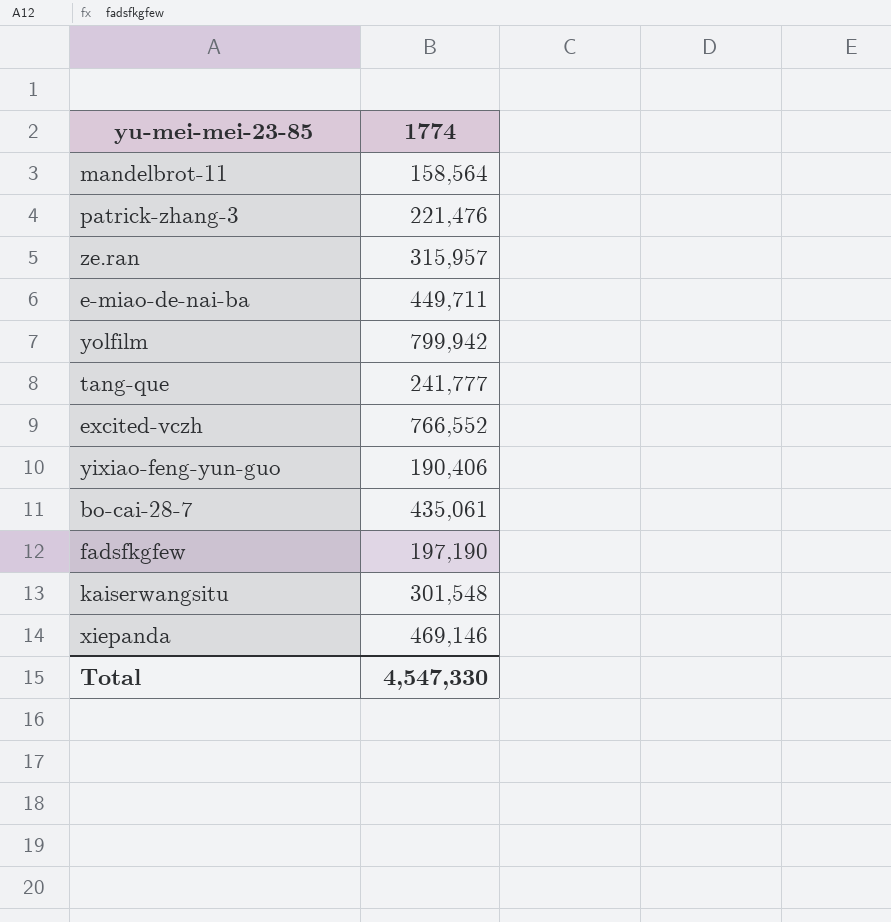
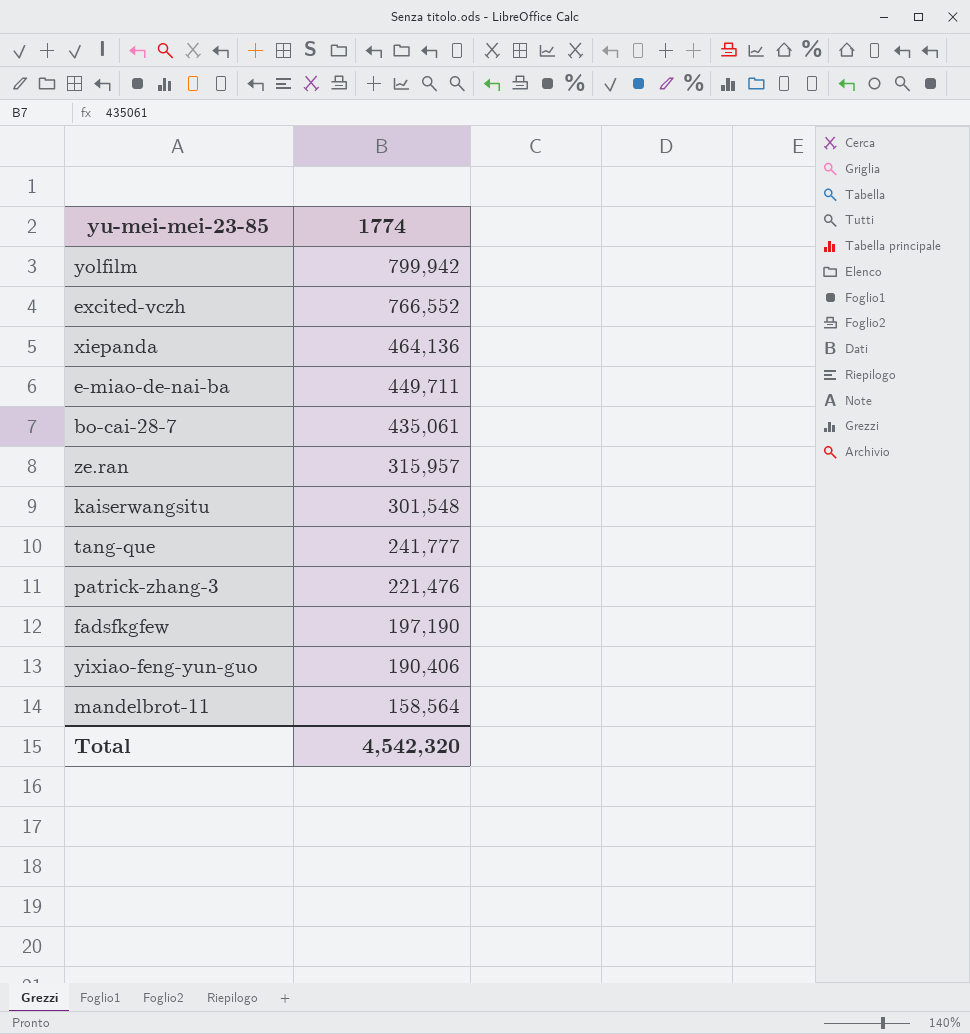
row order: none -> 1774 descending
xiepanda | 1774: 469,146 -> 464,136
Total | 1774: 4,547,330 -> 4,542,320

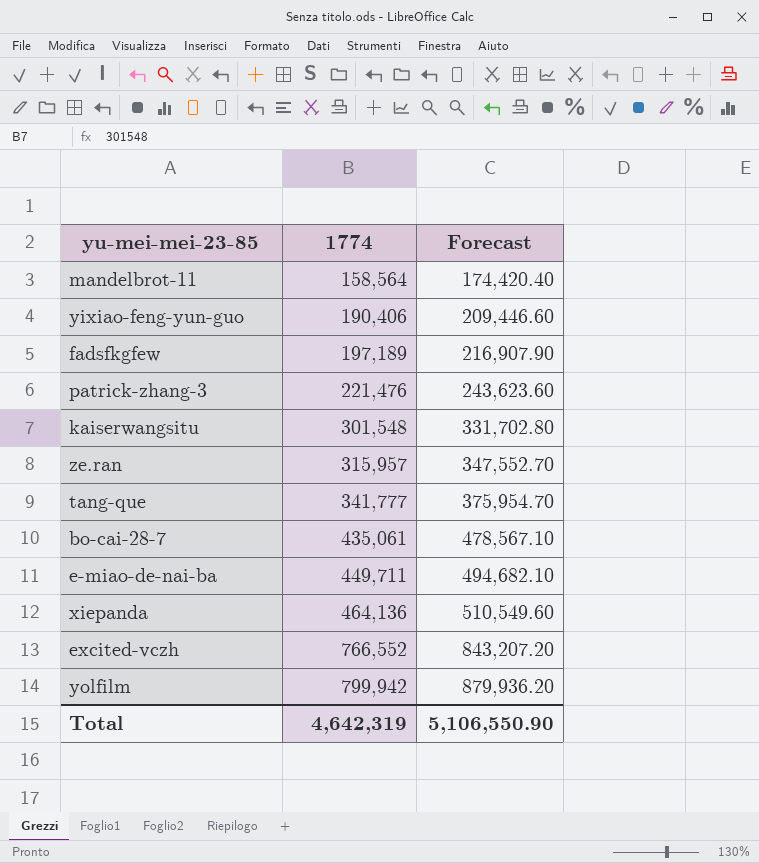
row order: 1774 descending -> 1774 ascending
column Forecast | formula: none -> [1774] * 1.1
fadsfkgfew | 1774: 197,190 -> 197,189
tang-que | 1774: 241,777 -> 341,777
Total | 1774: 4,542,320 -> 4,642,319

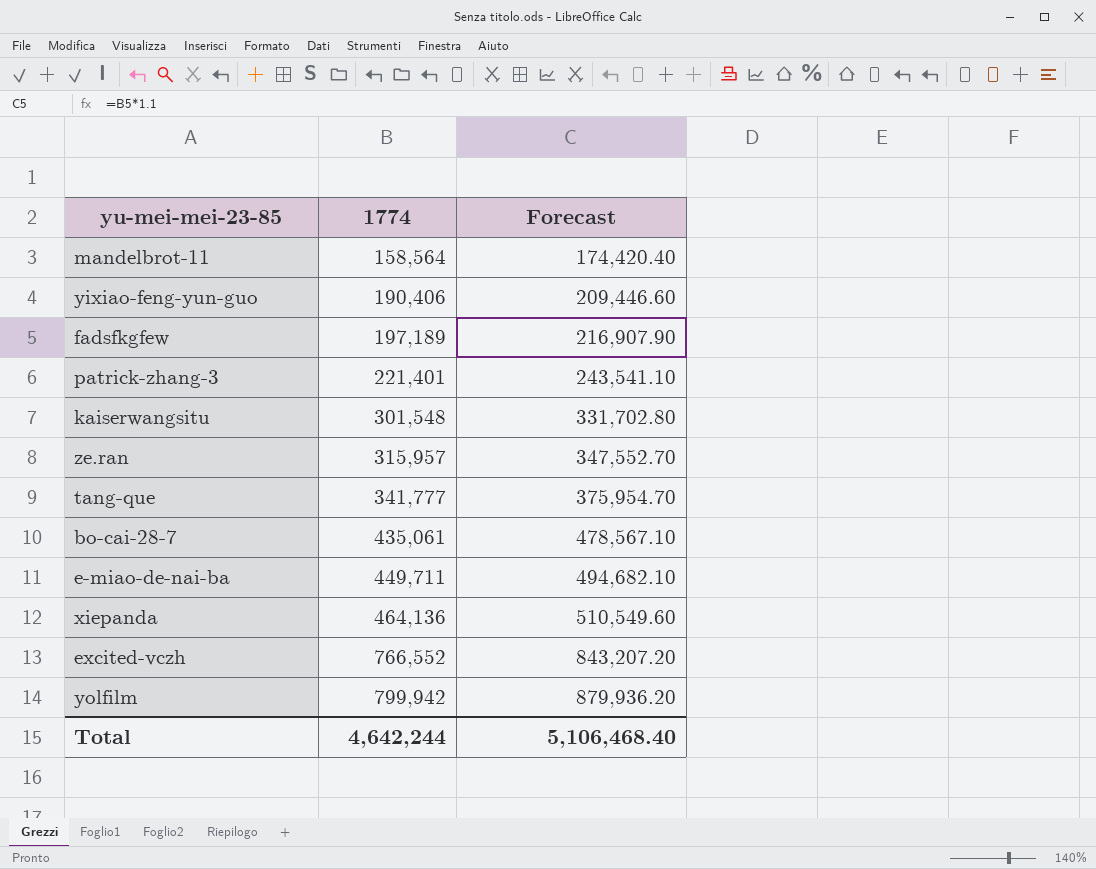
patrick-zhang-3 | 1774: 221,476 -> 221,401
patrick-zhang-3 | Forecast: 243,623.60 -> 243,541.10
Total | 1774: 4,642,319 -> 4,642,244
Total | Forecast: 5,106,550.90 -> 5,106,468.40

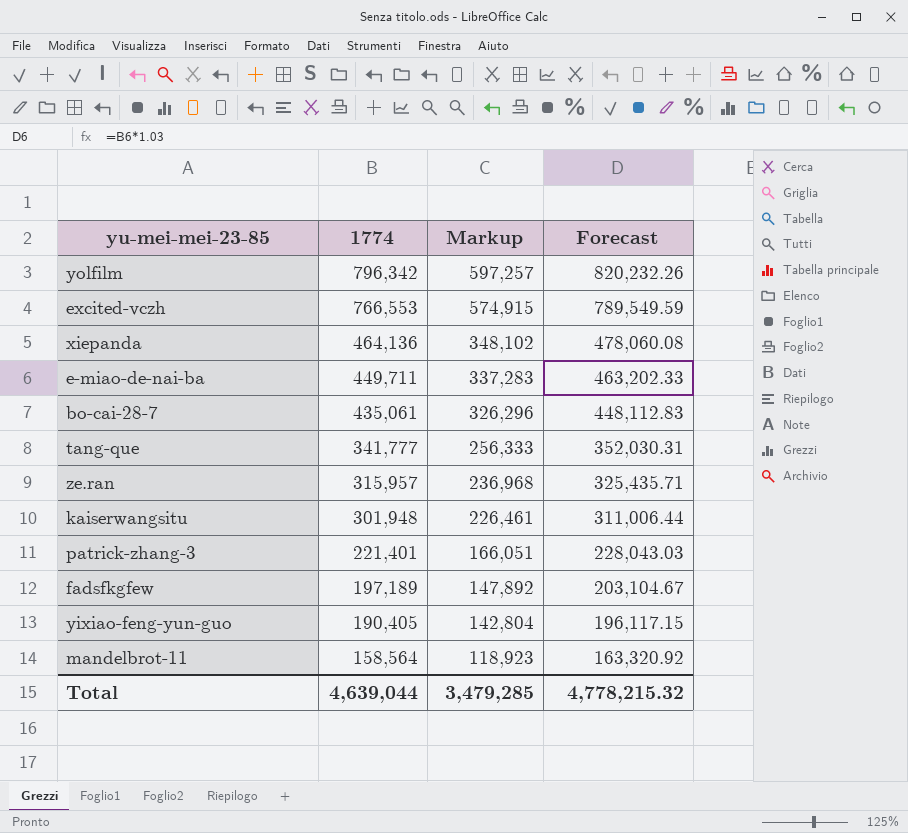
row order: 1774 ascending -> 1774 descending
column Markup | formula: none -> [1774] * 0.75
column Forecast | formula: [1774] * 1.1 -> [1774] * 1.03
yolfilm | 1774: 799,942 -> 796,342
excited-vczh | 1774: 766,552 -> 766,553
kaiserwangsitu | 1774: 301,548 -> 301,948
yixiao-feng-yun-guo | 1774: 190,406 -> 190,405
Total | 1774: 4,642,244 -> 4,639,044
Total | Forecast: 5,106,468.40 -> 4,778,215.32

